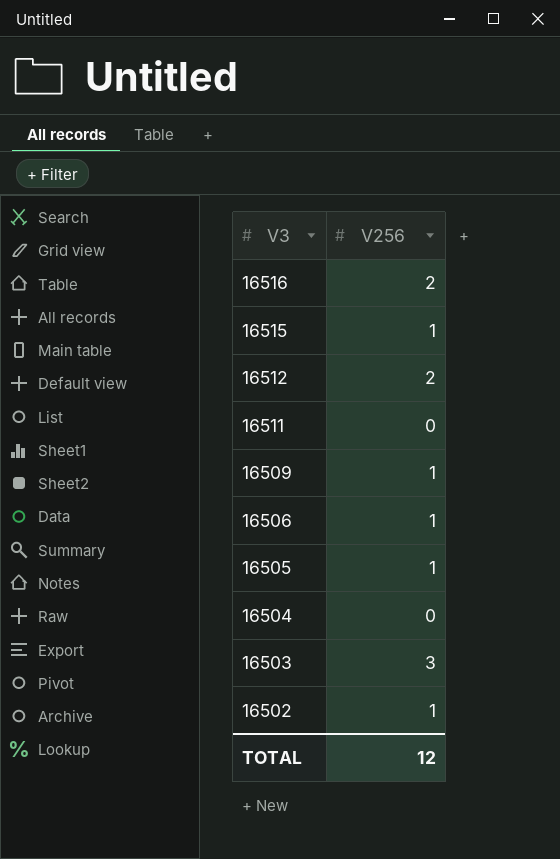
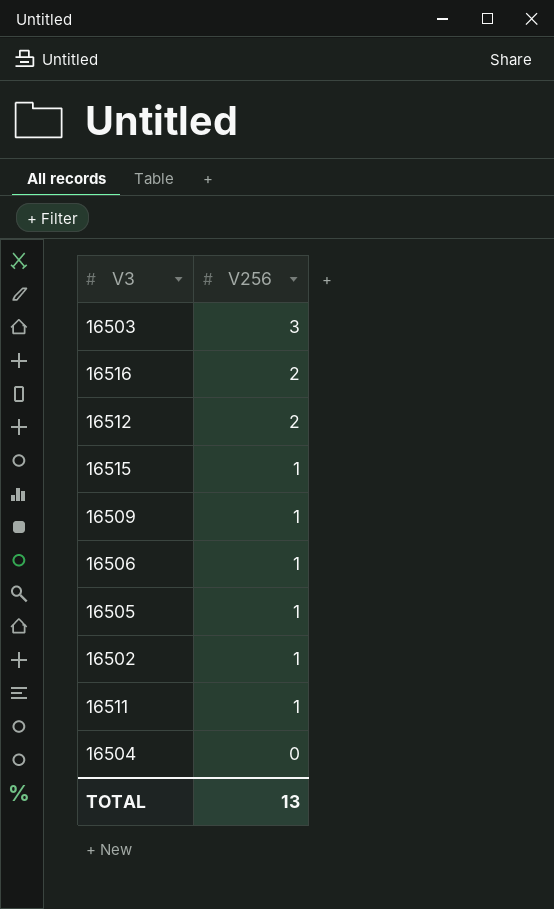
row order: V3 descending -> V256 descending
16511 | V256: 0 -> 1
TOTAL | V256: 12 -> 13

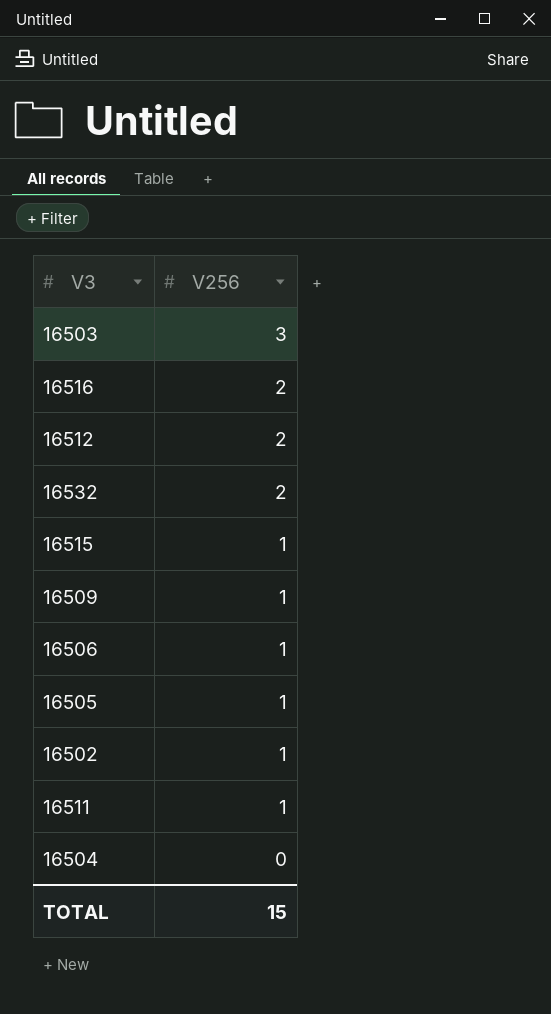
row 16532: none -> 2
TOTAL | V256: 13 -> 15

